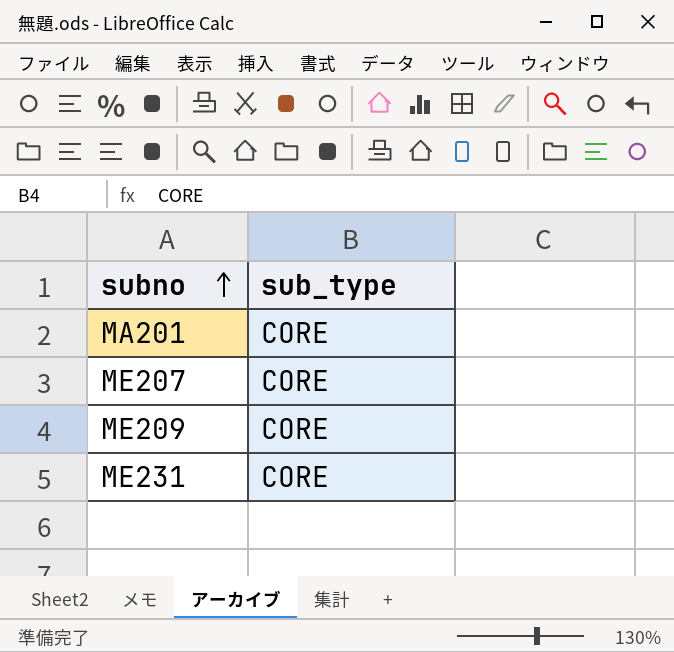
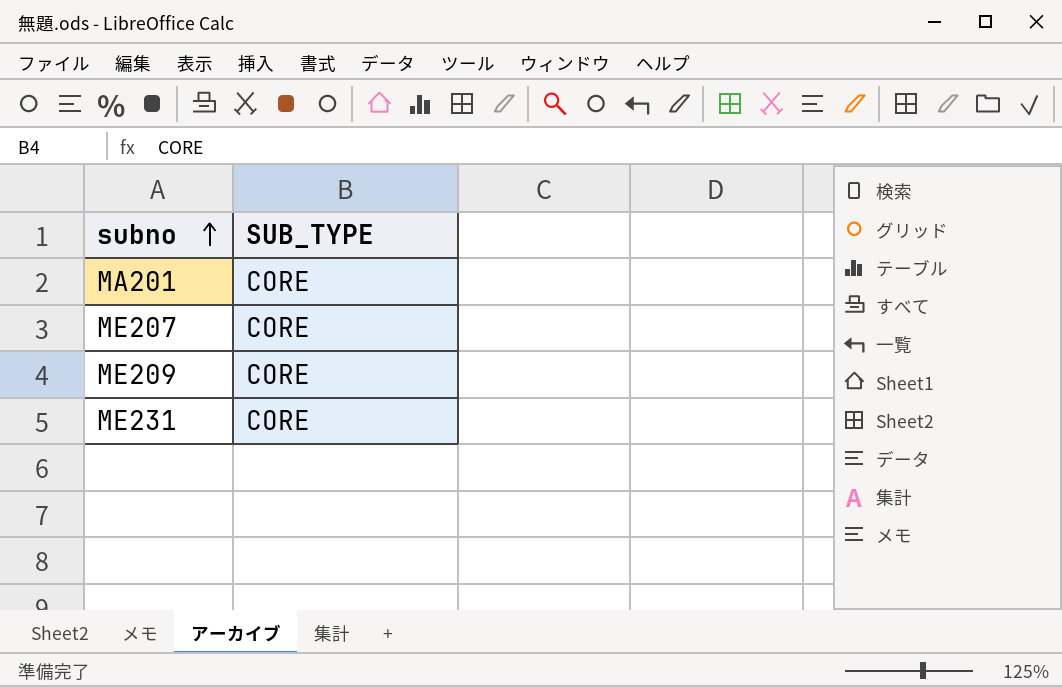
column name: sub_type -> SUB_TYPE

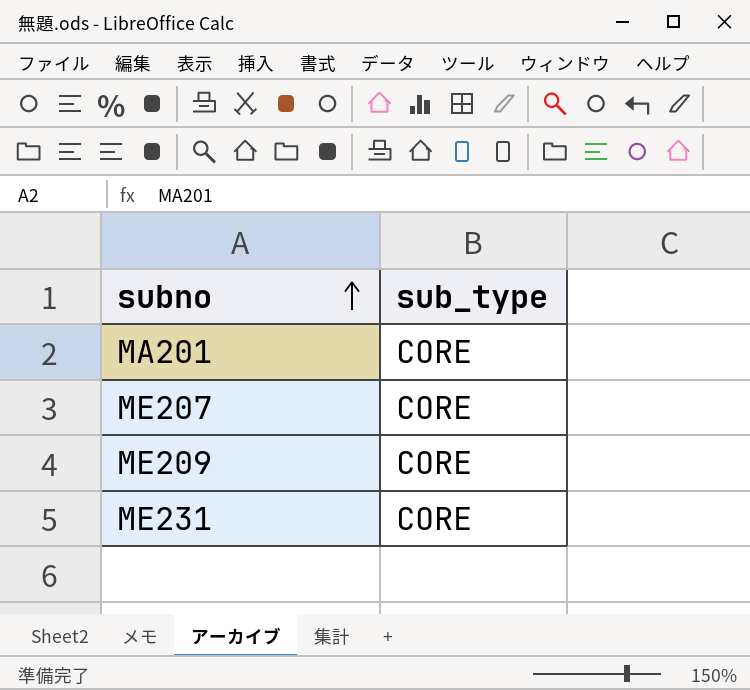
column name: SUB_TYPE -> sub_type

